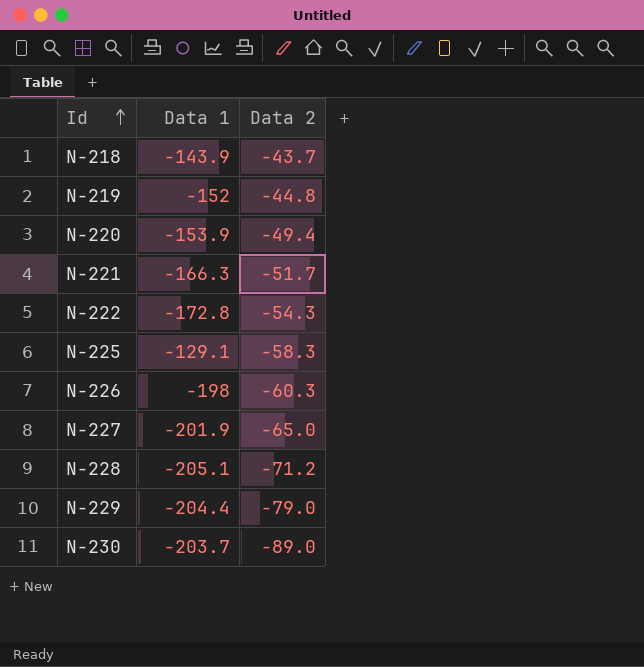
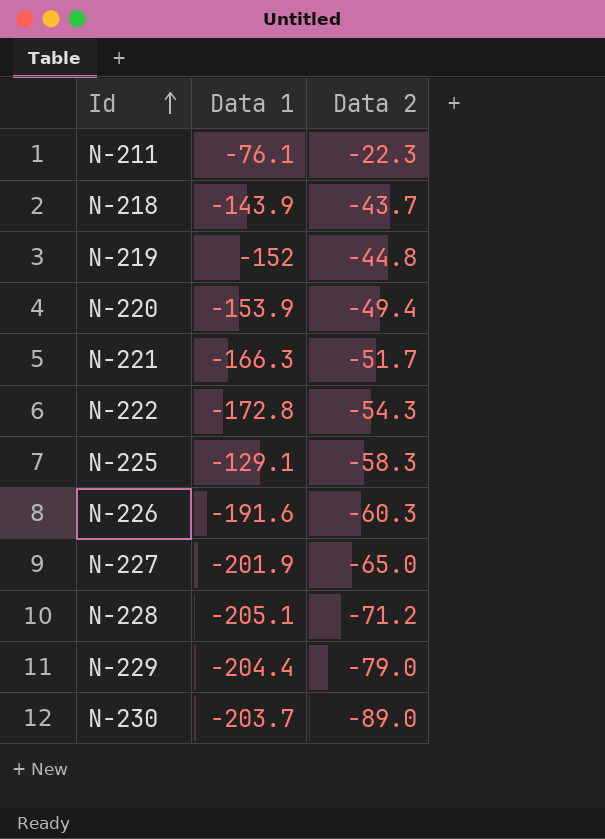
row N-211: none -> -76.1 | -22.3
N-226 | Data 1: -198 -> -191.6

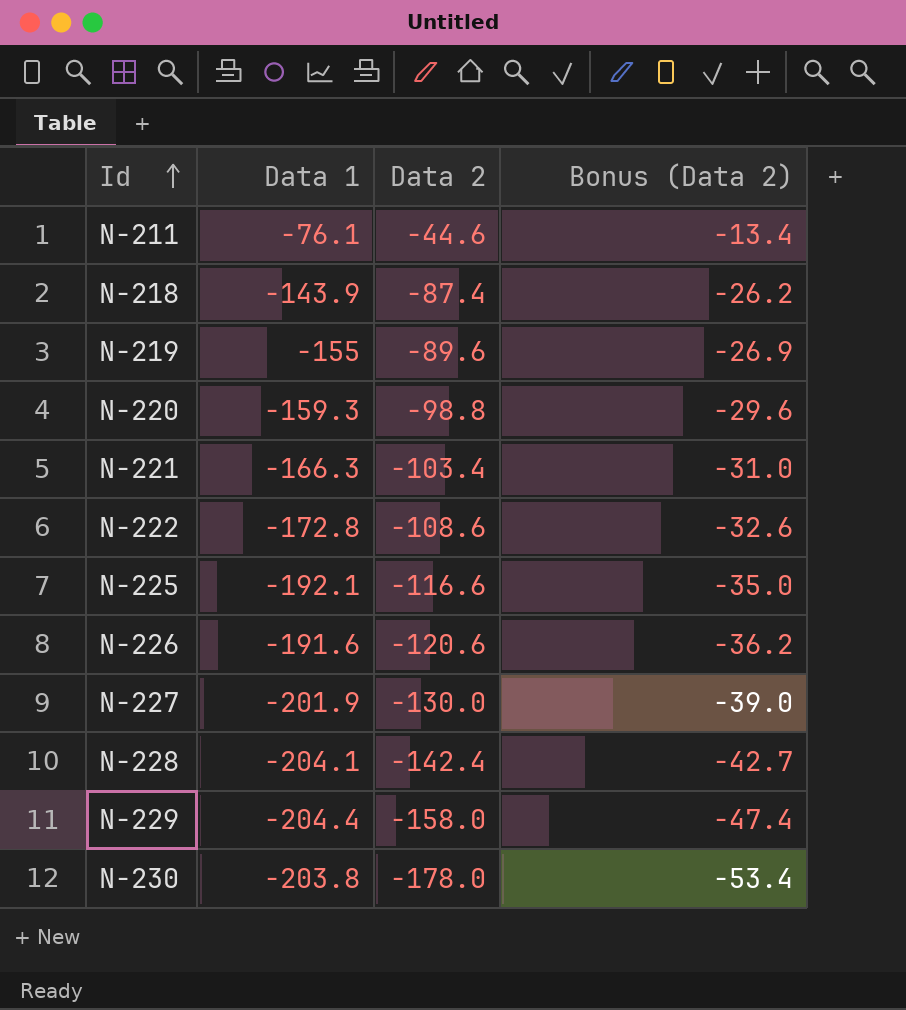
column Bonus (Data 2) | formula: none -> [Data 2] * 0.3
N-211 | Data 2: -22.3 -> -44.6
N-218 | Data 2: -43.7 -> -87.4
N-219 | Data 1: -152 -> -155
N-219 | Data 2: -44.8 -> -89.6
N-220 | Data 1: -153.9 -> -159.3
N-220 | Data 2: -49.4 -> -98.8
N-221 | Data 2: -51.7 -> -103.4
N-222 | Data 2: -54.3 -> -108.6
N-225 | Data 1: -129.1 -> -192.1
N-225 | Data 2: -58.3 -> -116.6
N-226 | Data 2: -60.3 -> -120.6
N-227 | Data 2: -65.0 -> -130.0
N-228 | Data 1: -205.1 -> -204.1
N-228 | Data 2: -71.2 -> -142.4
N-229 | Data 2: -79.0 -> -158.0
N-230 | Data 1: -203.7 -> -203.8
N-230 | Data 2: -89.0 -> -178.0

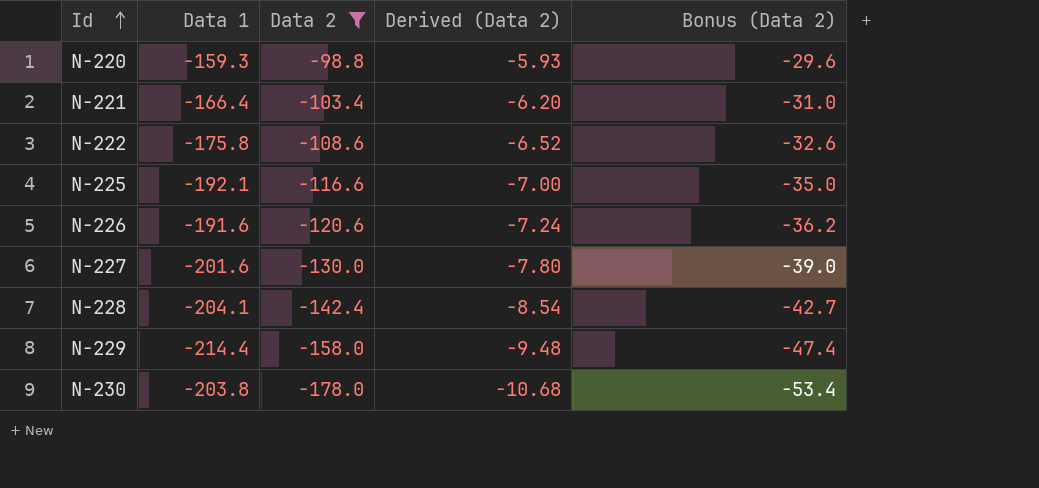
filter: none -> Data 2 <= -98.8
column Derived (Data 2) | formula: none -> [Data 2] * 0.06
N-221 | Data 1: -166.3 -> -166.4
N-222 | Data 1: -172.8 -> -175.8
N-227 | Data 1: -201.9 -> -201.6
N-229 | Data 1: -204.4 -> -214.4

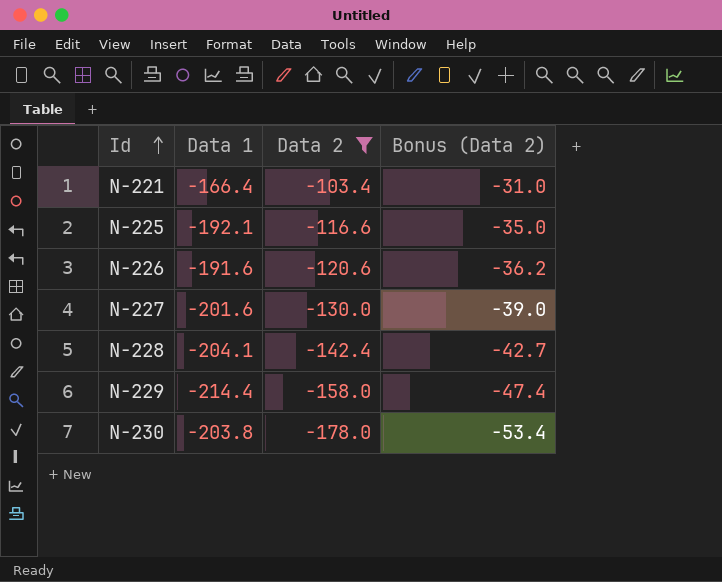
column Derived (Data 2) | formula: [Data 2] * 0.06 -> none
row N-220: -159.3 | -98.8 | -5.93 | -29.6 -> none
row N-222: -175.8 | -108.6 | -6.52 | -32.6 -> none

